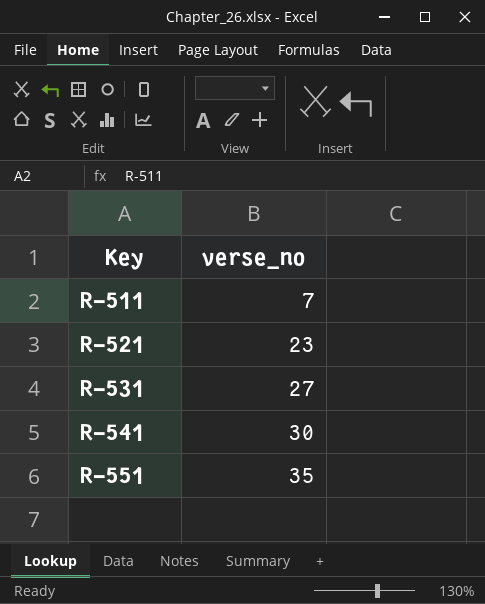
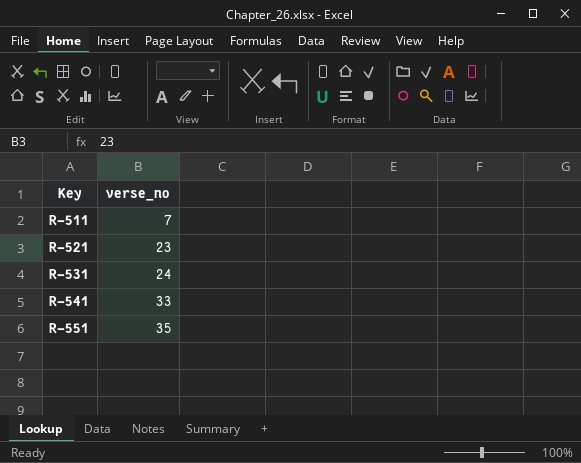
R-531 | verse_no: 27 -> 24
R-541 | verse_no: 30 -> 33

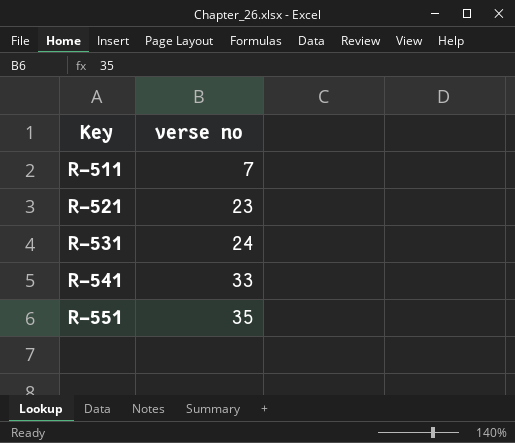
column name: verse_no -> verse no

